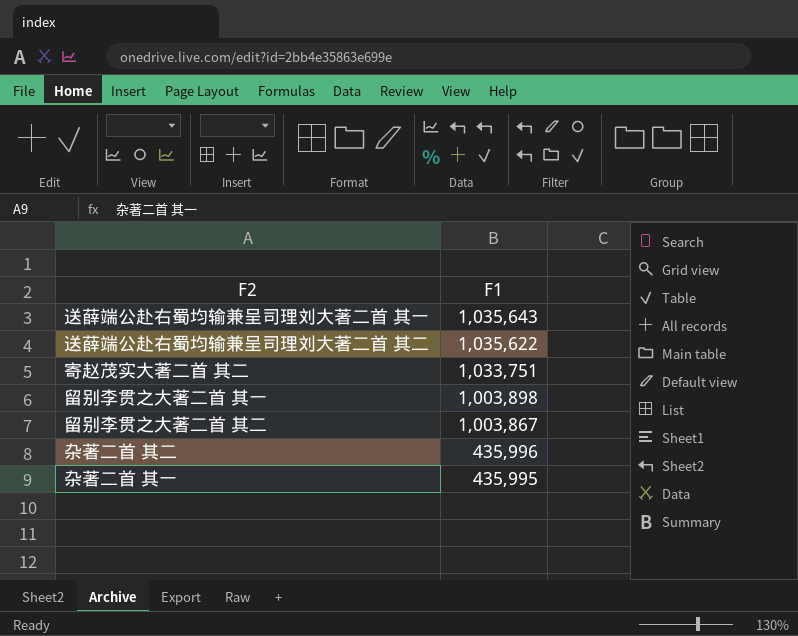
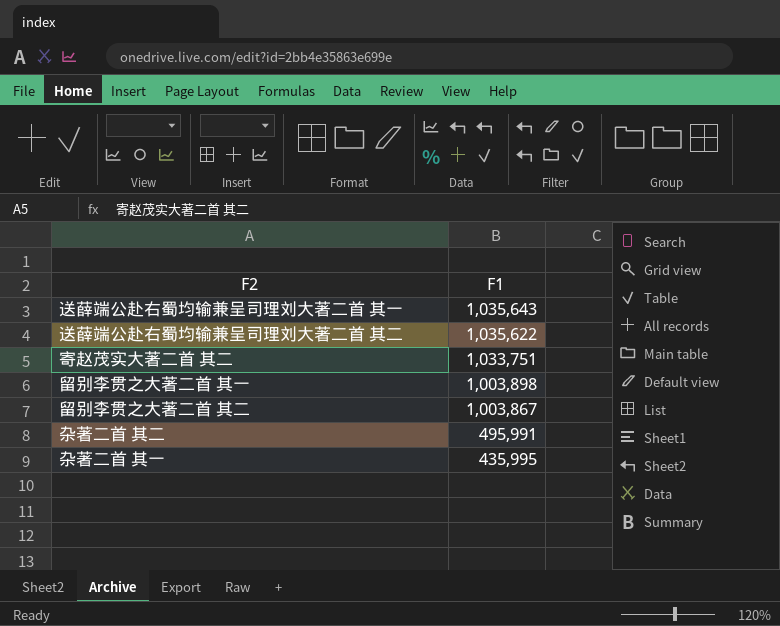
杂著二首 其二 | F1: 435,996 -> 495,991

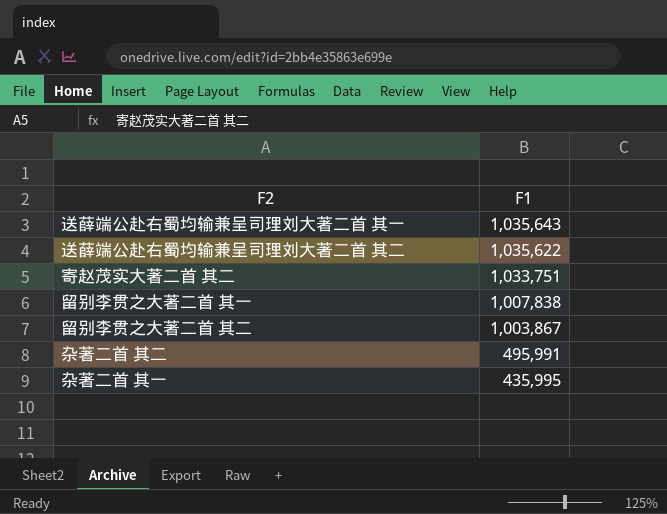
留别李贯之大著二首 其一 | F1: 1,003,898 -> 1,007,838

